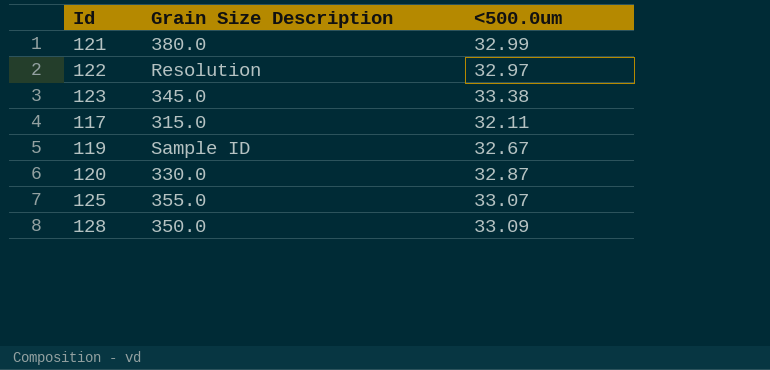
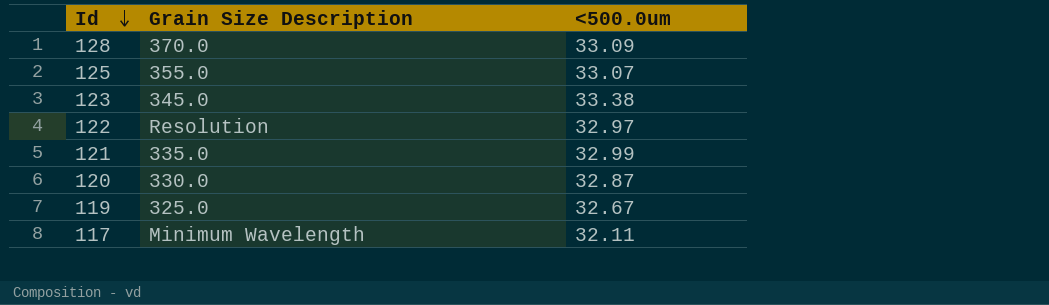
row order: none -> Id descending
128 | Grain Size Description: 350.0 -> 370.0
121 | Grain Size Description: 380.0 -> 335.0
119 | Grain Size Description: Sample ID -> 325.0
117 | Grain Size Description: 315.0 -> Minimum Wavelength

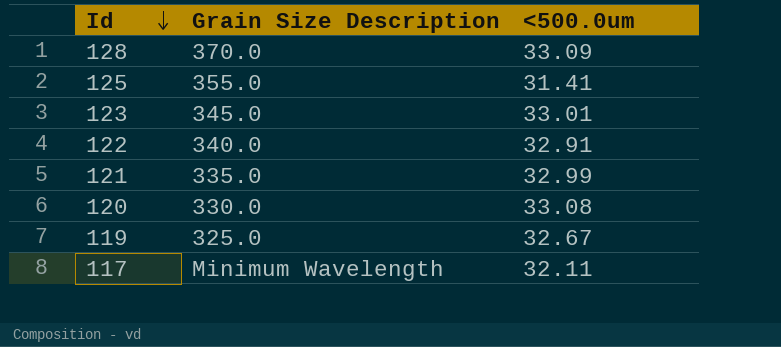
125 | <500.0um: 33.07 -> 31.41
123 | <500.0um: 33.38 -> 33.01
122 | Grain Size Description: Resolution -> 340.0
122 | <500.0um: 32.97 -> 32.91
120 | <500.0um: 32.87 -> 33.08

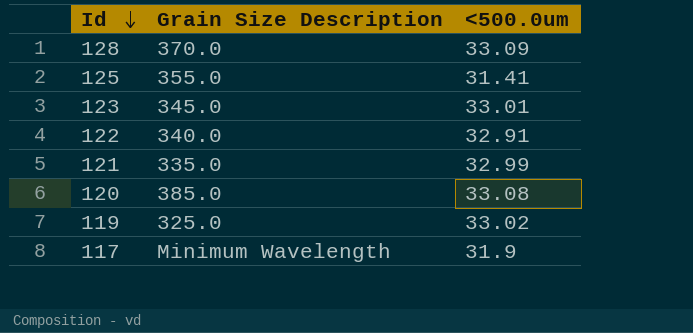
120 | Grain Size Description: 330.0 -> 385.0
119 | <500.0um: 32.67 -> 33.02
117 | <500.0um: 32.11 -> 31.9

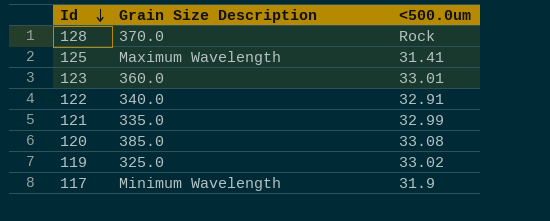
128 | <500.0um: 33.09 -> Rock
125 | Grain Size Description: 355.0 -> Maximum Wavelength
123 | Grain Size Description: 345.0 -> 360.0

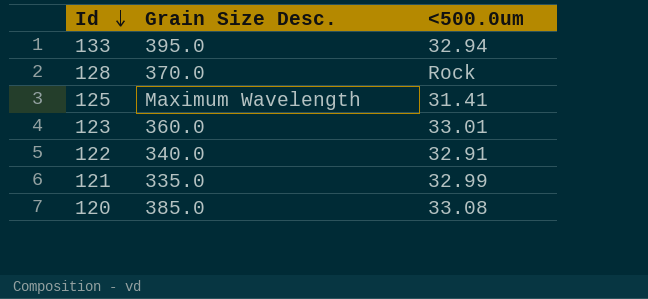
column name: Grain Size Description -> Grain Size Desc.
row 119: 325.0 | 33.02 -> none
row 117: Minimum Wavelength | 31.9 -> none
row 133: none -> 395.0 | 32.94

